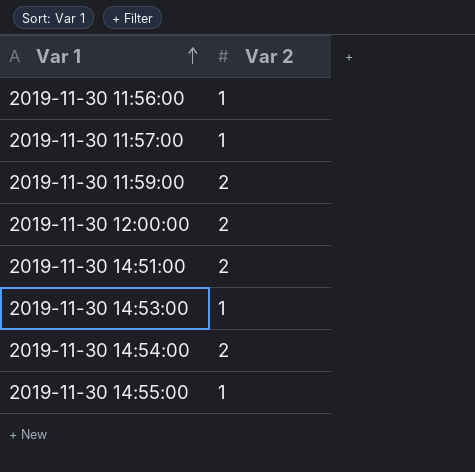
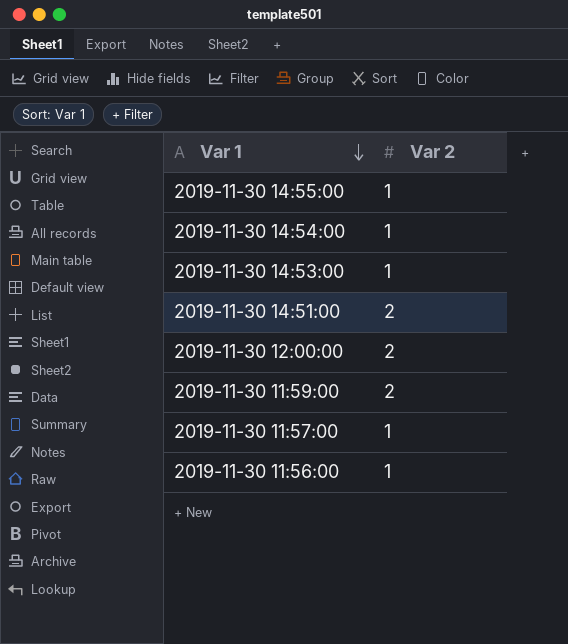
row order: Var 1 ascending -> Var 1 descending
2019-11-30 14:54:00 | Var 2: 2 -> 1

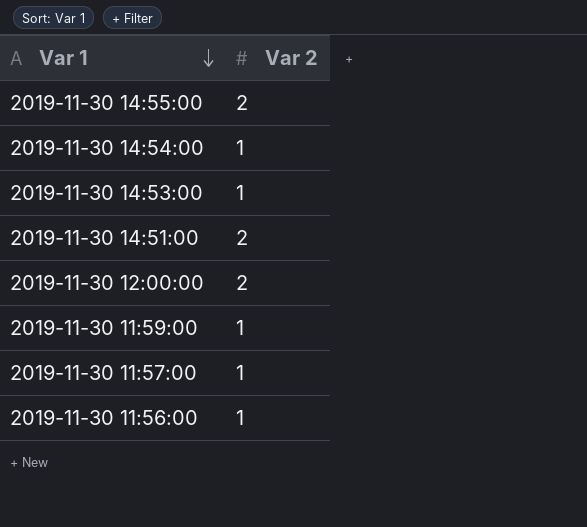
2019-11-30 14:55:00 | Var 2: 1 -> 2
2019-11-30 11:59:00 | Var 2: 2 -> 1

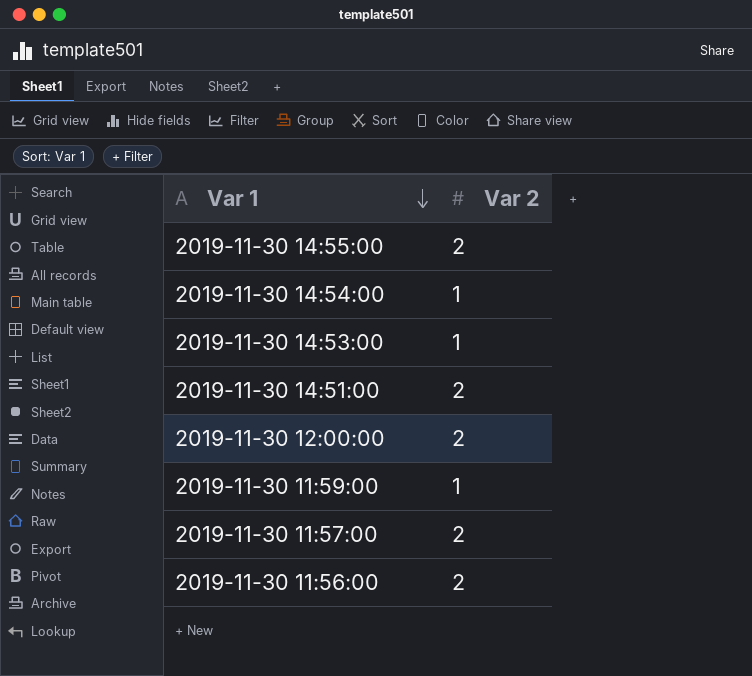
2019-11-30 11:57:00 | Var 2: 1 -> 2
2019-11-30 11:56:00 | Var 2: 1 -> 2

